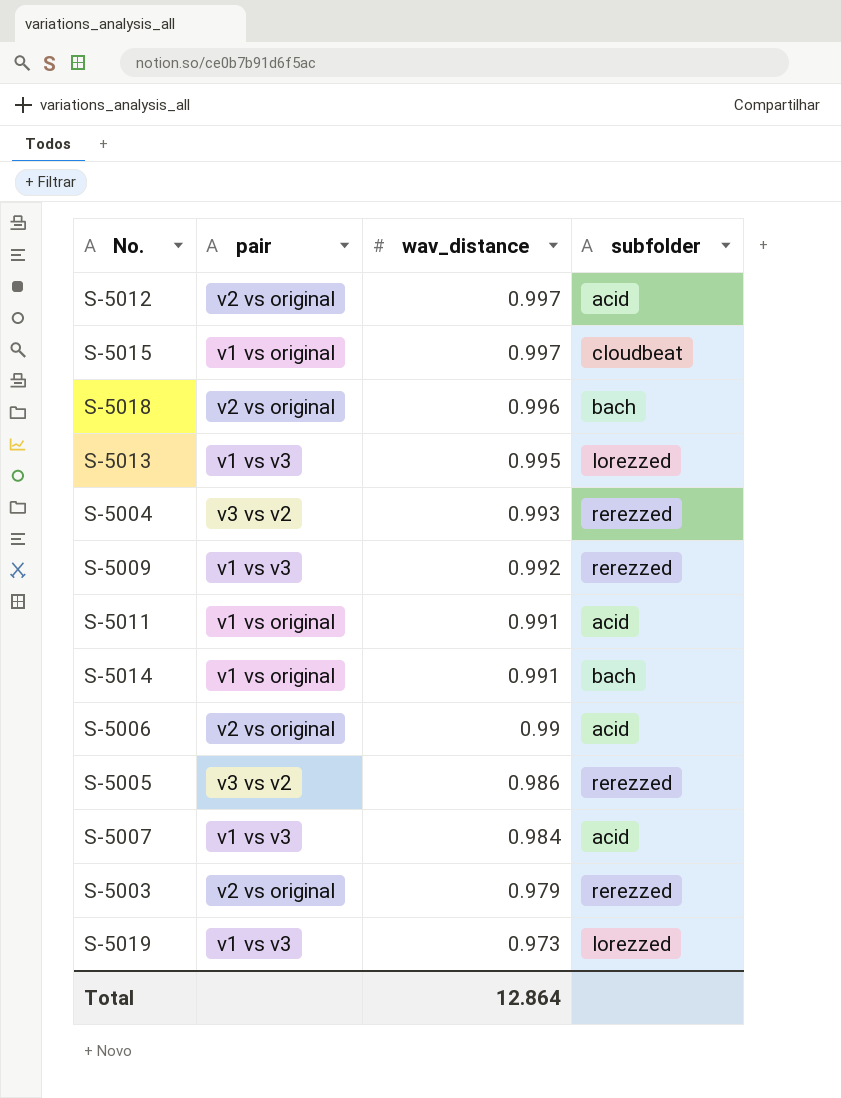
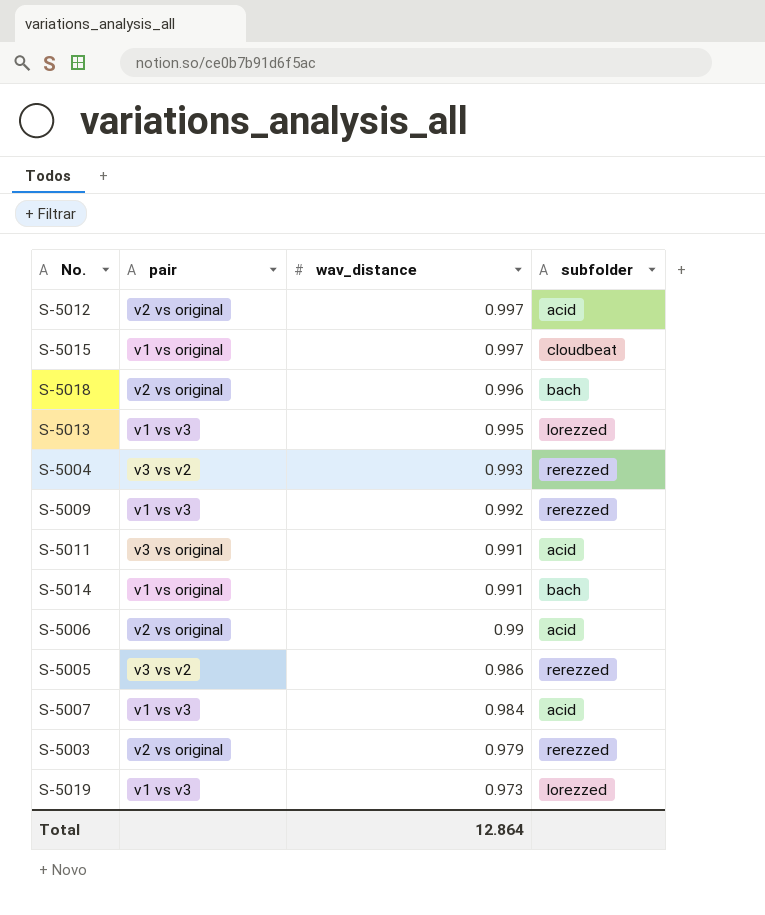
S-5011 | pair: v1 vs original -> v3 vs original

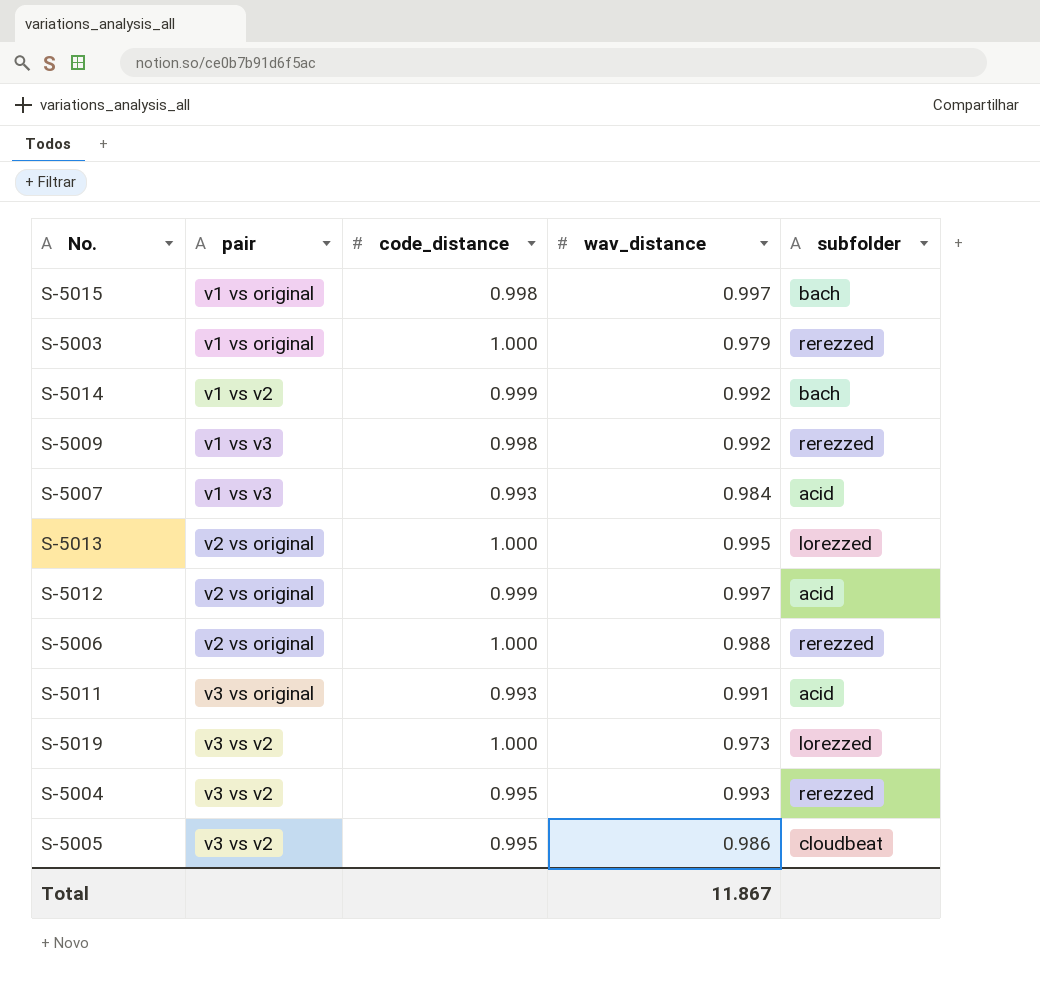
row order: wav_distance descending -> pair ascending
column code_distance | position: none -> 3
row S-5018: v2 vs original | 0.996 | bach -> none
S-5015 | subfolder: cloudbeat -> bach
S-5003 | pair: v2 vs original -> v1 vs original
S-5014 | pair: v1 vs original -> v1 vs v2
S-5014 | wav_distance: 0.991 -> 0.992
S-5013 | pair: v1 vs v3 -> v2 vs original
S-5006 | wav_distance: 0.99 -> 0.988
S-5006 | subfolder: acid -> rerezzed
S-5019 | pair: v1 vs v3 -> v3 vs v2
S-5005 | subfolder: rerezzed -> cloudbeat
Total | wav_distance: 12.864 -> 11.867

